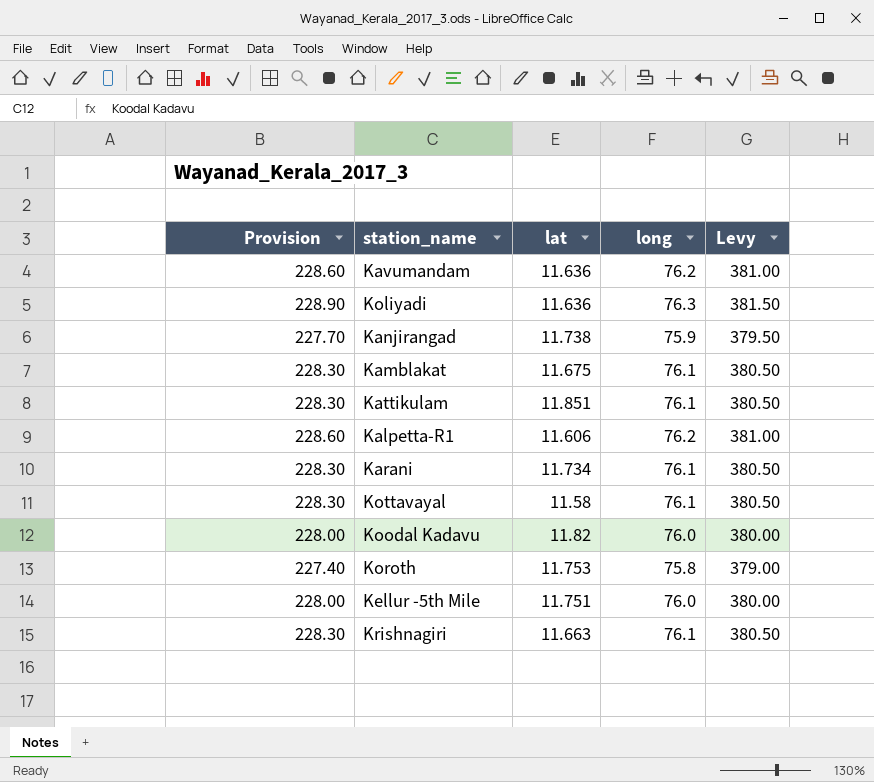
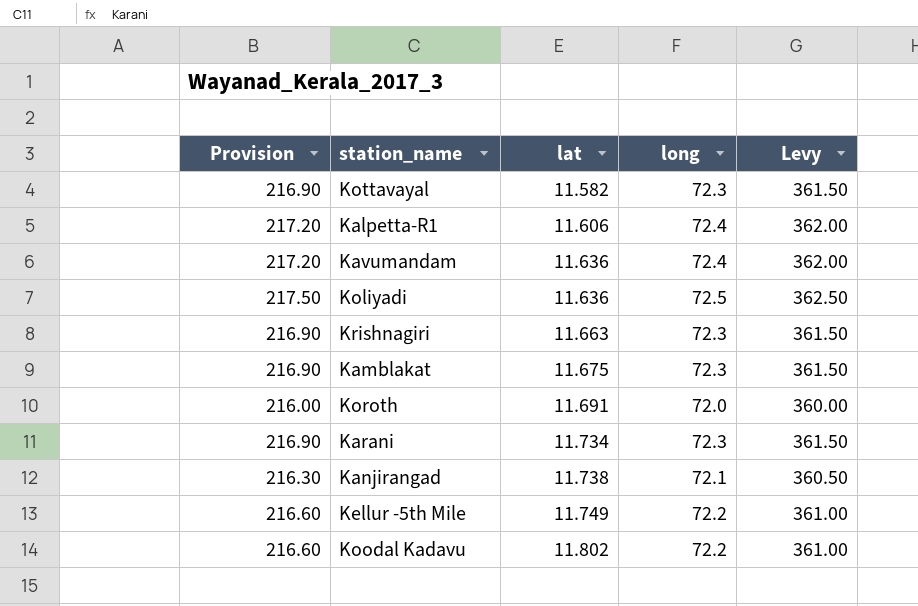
row order: none -> lat ascending
row Kattikulam: 228.30 | 11.851 | 76.1 | 380.50 -> none
Kottavayal | Provision: 228.30 -> 216.90
Kottavayal | lat: 11.58 -> 11.582
Kottavayal | long: 76.1 -> 72.3
Kottavayal | Levy: 380.50 -> 361.50
Kalpetta-R1 | Provision: 228.60 -> 217.20
Kalpetta-R1 | long: 76.2 -> 72.4
Kalpetta-R1 | Levy: 381.00 -> 362.00
Kavumandam | Provision: 228.60 -> 217.20
Kavumandam | long: 76.2 -> 72.4
Kavumandam | Levy: 381.00 -> 362.00
Koliyadi | Provision: 228.90 -> 217.50
Koliyadi | long: 76.3 -> 72.5
Koliyadi | Levy: 381.50 -> 362.50
Krishnagiri | Provision: 228.30 -> 216.90
Krishnagiri | long: 76.1 -> 72.3
Krishnagiri | Levy: 380.50 -> 361.50
Kamblakat | Provision: 228.30 -> 216.90
Kamblakat | long: 76.1 -> 72.3
Kamblakat | Levy: 380.50 -> 361.50
Koroth | Provision: 227.40 -> 216.00
Koroth | lat: 11.753 -> 11.691
Koroth | long: 75.8 -> 72.0
Koroth | Levy: 379.00 -> 360.00
Karani | Provision: 228.30 -> 216.90
Karani | long: 76.1 -> 72.3
Karani | Levy: 380.50 -> 361.50
Kanjirangad | Provision: 227.70 -> 216.30
Kanjirangad | long: 75.9 -> 72.1
Kanjirangad | Levy: 379.50 -> 360.50
Kellur -5th Mile | Provision: 228.00 -> 216.60
Kellur -5th Mile | lat: 11.751 -> 11.749
Kellur -5th Mile | long: 76.0 -> 72.2
Kellur -5th Mile | Levy: 380.00 -> 361.00
Koodal Kadavu | Provision: 228.00 -> 216.60
Koodal Kadavu | lat: 11.82 -> 11.802
Koodal Kadavu | long: 76.0 -> 72.2
Koodal Kadavu | Levy: 380.00 -> 361.00

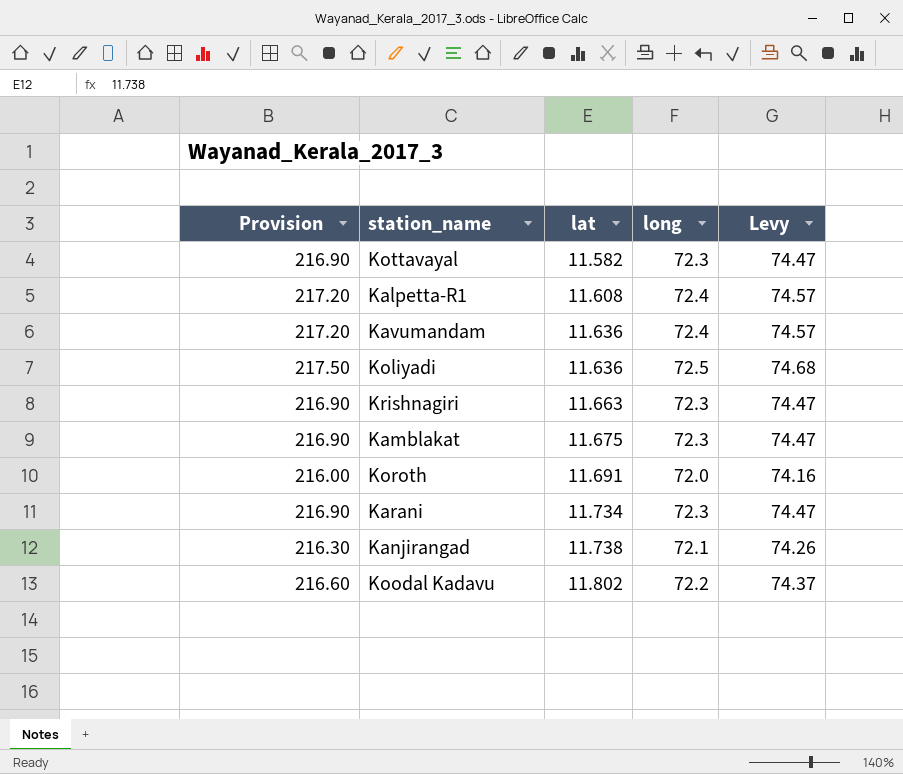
column Levy | formula: [long] * 5 -> [long] * 1.03
row Kellur -5th Mile: 216.60 | 11.749 | 72.2 | 361.00 -> none
Kalpetta-R1 | lat: 11.606 -> 11.608

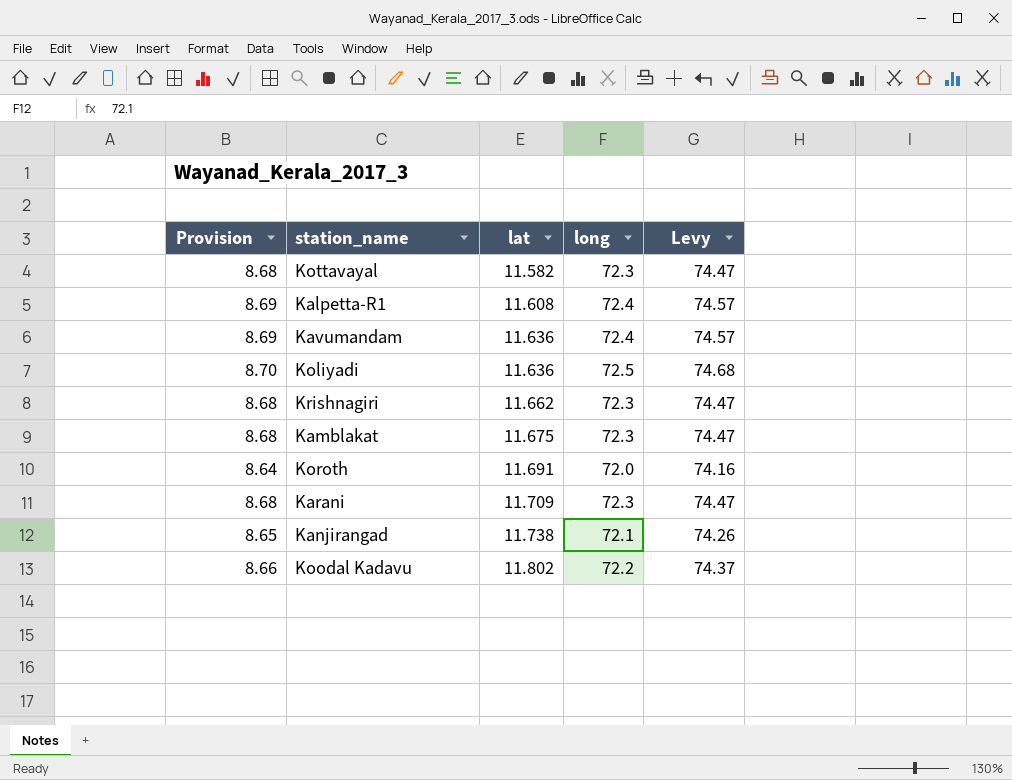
column Provision | formula: [long] * 3 -> [long] * 0.12
Krishnagiri | lat: 11.663 -> 11.662
Karani | lat: 11.734 -> 11.709

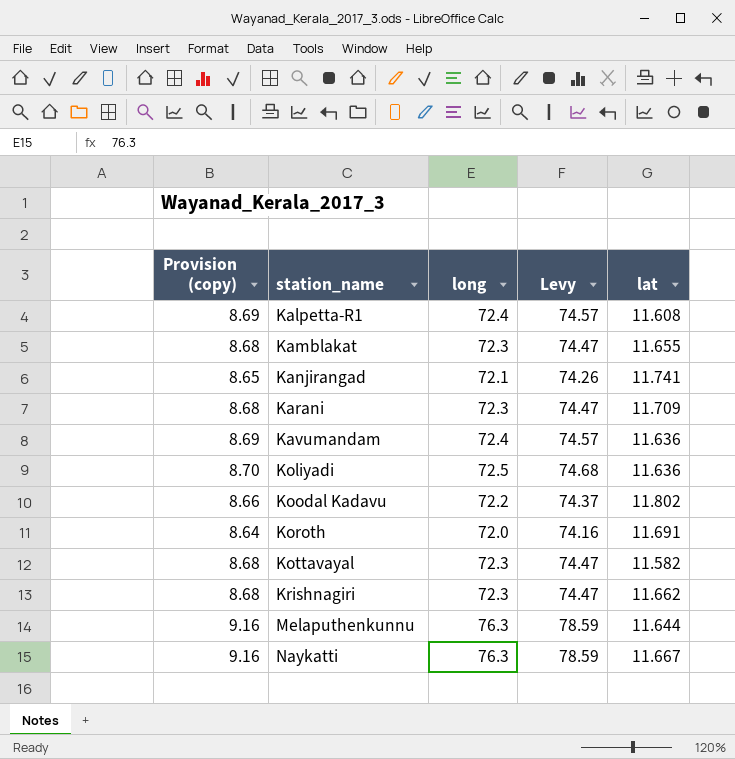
row order: lat ascending -> station_name ascending
column name: Provision -> Provision (copy)
column lat | position: 3 -> 5
Kamblakat | lat: 11.675 -> 11.655
Kanjirangad | lat: 11.738 -> 11.741
row Melaputhenkunnu: none -> 9.16 | 76.3 | 78.59 | 11.644
row Naykatti: none -> 9.16 | 76.3 | 78.59 | 11.667

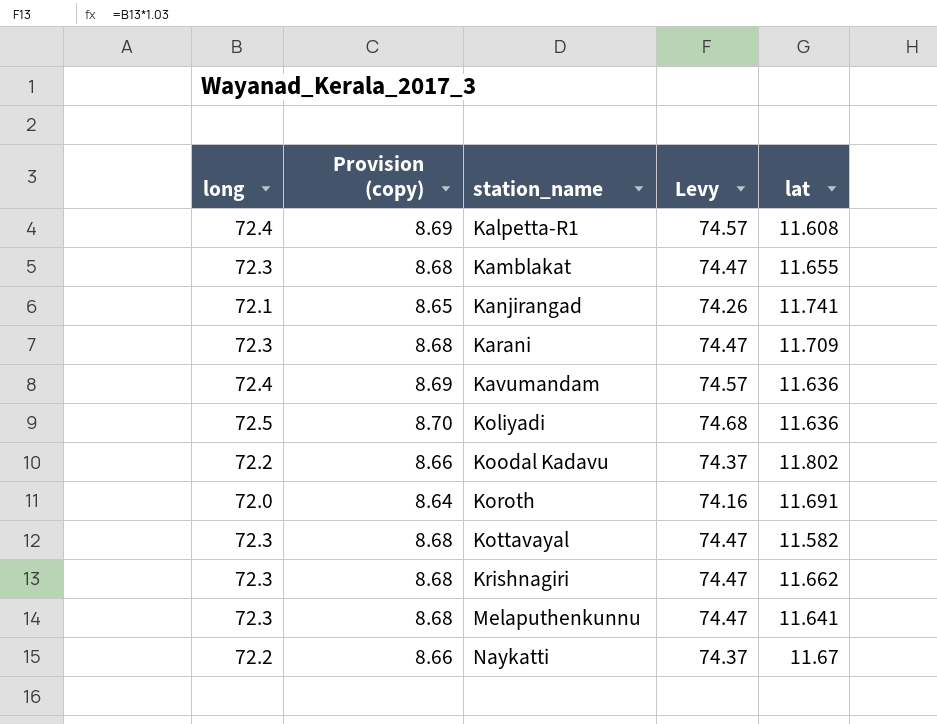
column long | position: 3 -> 1
Melaputhenkunnu | long: 76.3 -> 72.3
Melaputhenkunnu | Provision (copy): 9.16 -> 8.68
Melaputhenkunnu | Levy: 78.59 -> 74.47
Melaputhenkunnu | lat: 11.644 -> 11.641
Naykatti | long: 76.3 -> 72.2
Naykatti | Provision (copy): 9.16 -> 8.66
Naykatti | Levy: 78.59 -> 74.37
Naykatti | lat: 11.667 -> 11.67

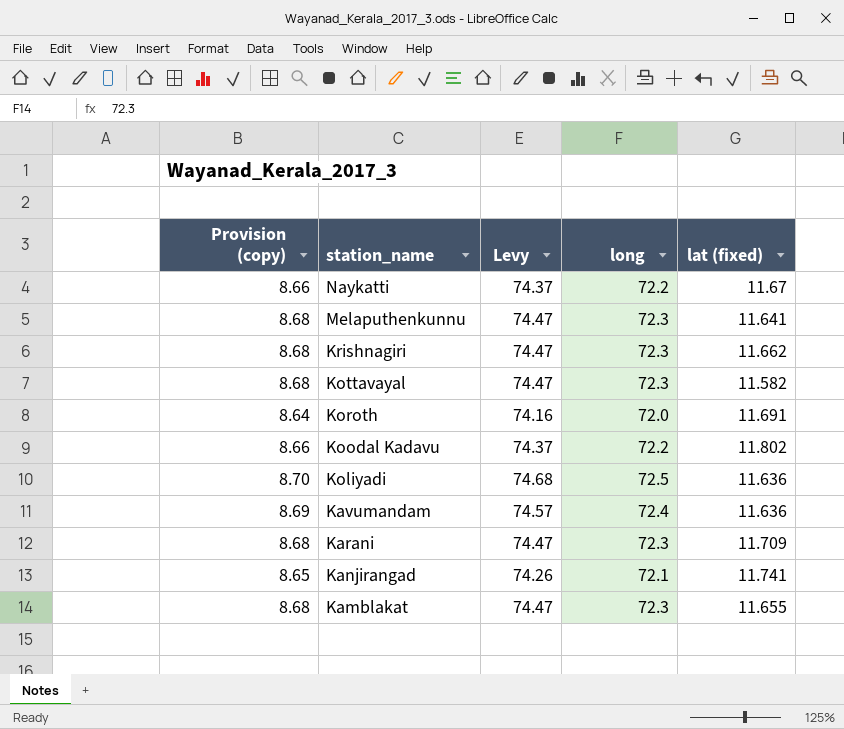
row order: station_name ascending -> station_name descending
column long | position: 1 -> 4
column name: lat -> lat (fixed)
row Kalpetta-R1: 72.4 | 8.69 | 74.57 | 11.608 -> none

